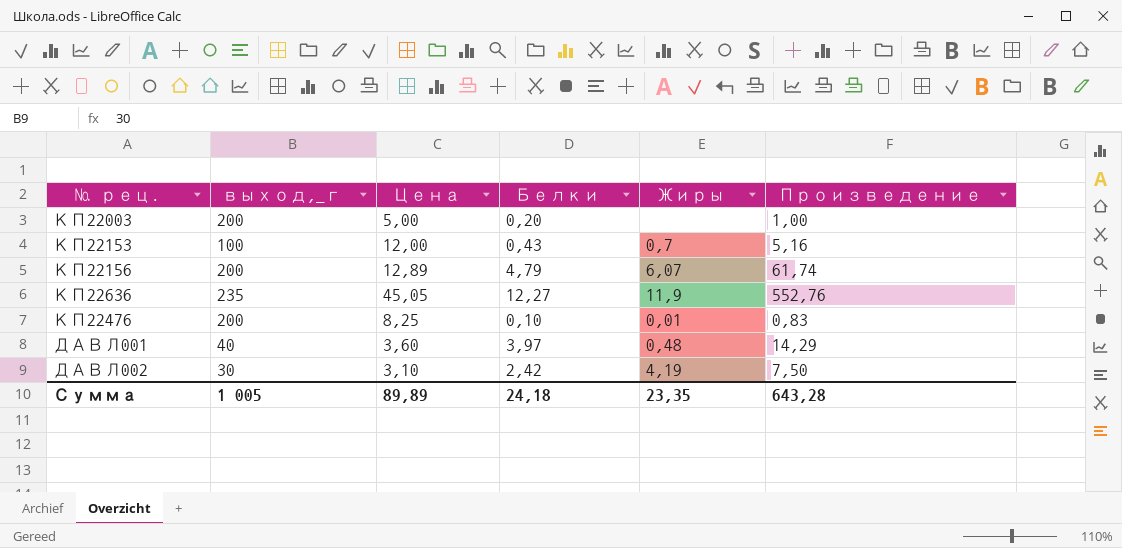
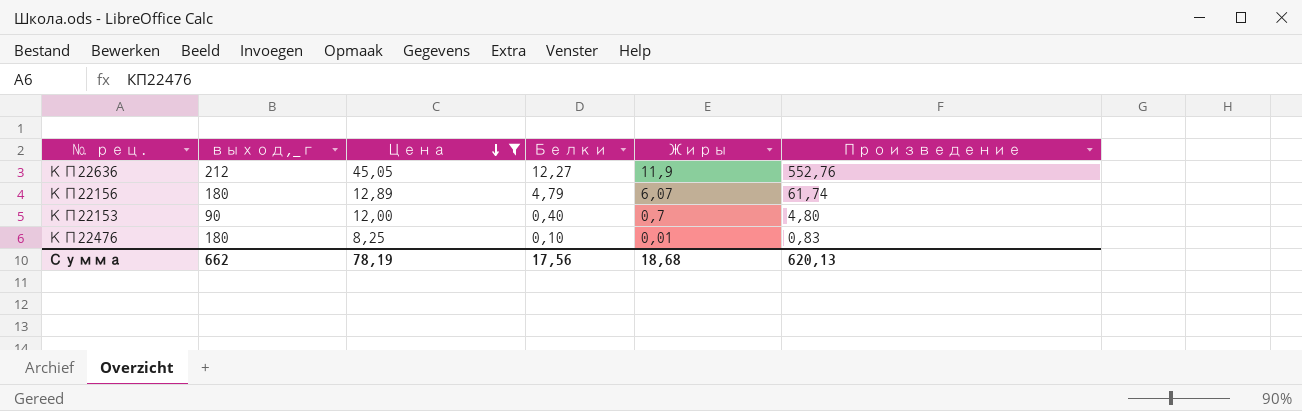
filter: none -> Цена >= 8,25
row order: none -> Цена descending
КП22636 | выход,_г: 235 -> 212
КП22156 | выход,_г: 200 -> 180
КП22153 | выход,_г: 100 -> 90
КП22153 | Белки: 0,43 -> 0,40
КП22153 | Произведение: 5,16 -> 4,80
КП22476 | выход,_г: 200 -> 180
Сумма | выход,_г: 1 005 -> 662
Сумма | Цена: 89,89 -> 78,19
Сумма | Белки: 24,18 -> 17,56
Сумма | Жиры: 23,35 -> 18,68
Сумма | Произведение: 643,28 -> 620,13

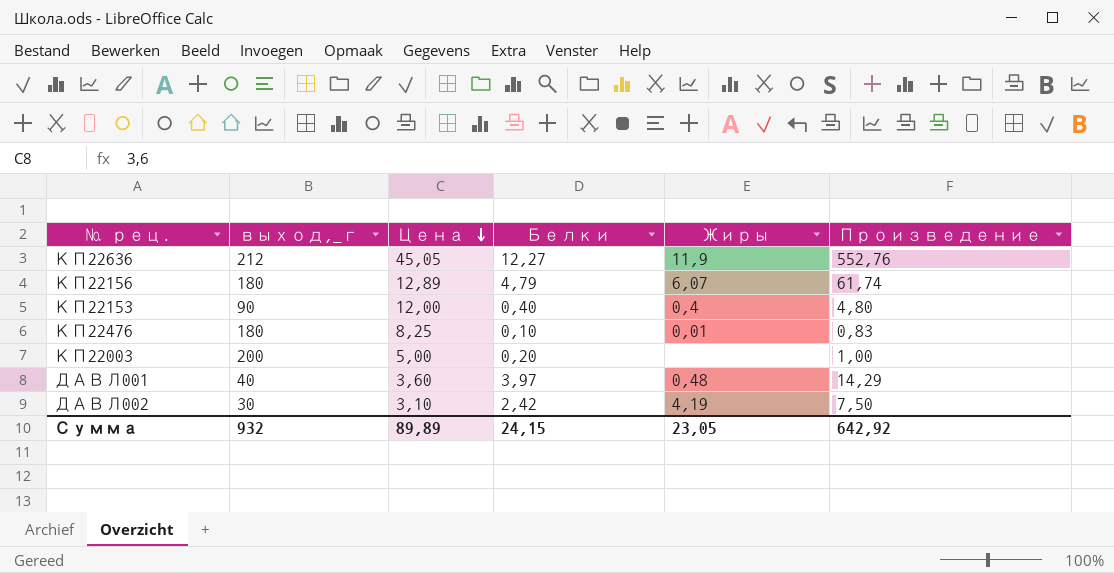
filter: Цена >= 8,25 -> none
КП22153 | Жиры: 0,7 -> 0,4
Сумма | выход,_г: 662 -> 932
Сумма | Цена: 78,19 -> 89,89
Сумма | Белки: 17,56 -> 24,15
Сумма | Жиры: 18,68 -> 23,05
Сумма | Произведение: 620,13 -> 642,92

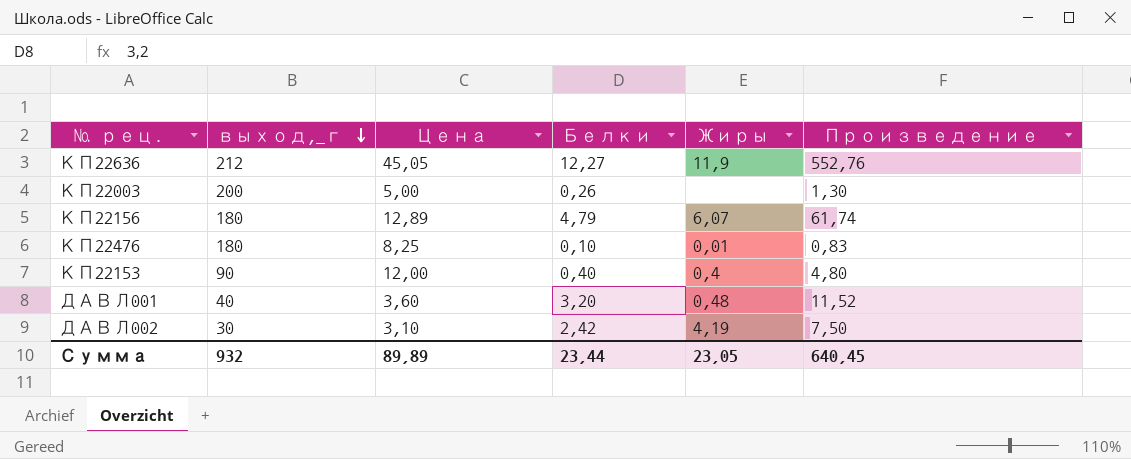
row order: Цена descending -> выход,_г descending
КП22003 | Белки: 0,20 -> 0,26
КП22003 | Произведение: 1,00 -> 1,30
ДАВЛ001 | Белки: 3,97 -> 3,20
ДАВЛ001 | Произведение: 14,29 -> 11,52
Сумма | Белки: 24,15 -> 23,44
Сумма | Произведение: 642,92 -> 640,45

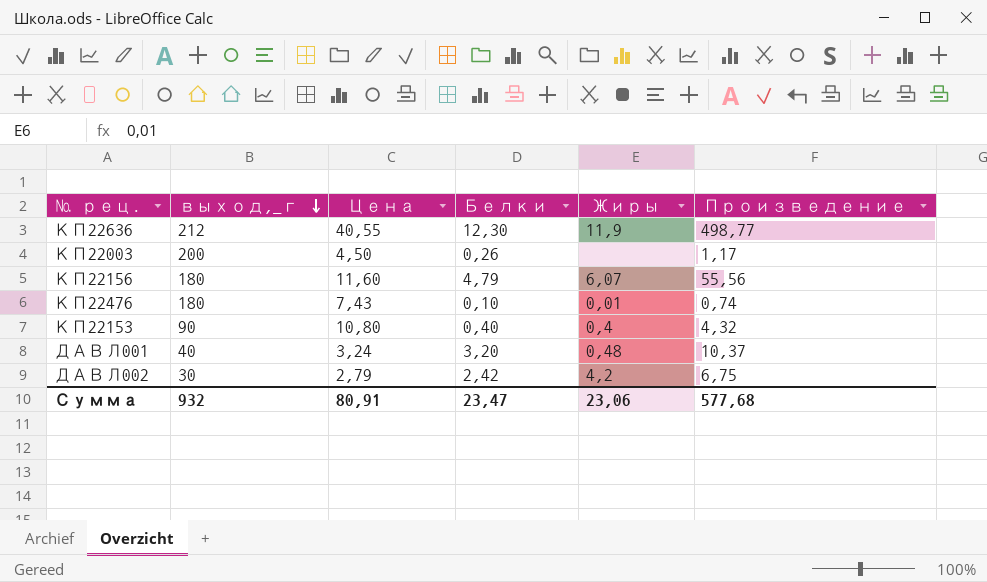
КП22636 | Цена: 45,05 -> 40,55
КП22636 | Белки: 12,27 -> 12,30
КП22636 | Произведение: 552,76 -> 498,77
КП22003 | Цена: 5,00 -> 4,50
КП22003 | Произведение: 1,30 -> 1,17
КП22156 | Цена: 12,89 -> 11,60
КП22156 | Произведение: 61,74 -> 55,56
КП22476 | Цена: 8,25 -> 7,43
КП22476 | Произведение: 0,83 -> 0,74
КП22153 | Цена: 12,00 -> 10,80
КП22153 | Произведение: 4,80 -> 4,32
ДАВЛ001 | Цена: 3,60 -> 3,24
ДАВЛ001 | Произведение: 11,52 -> 10,37
ДАВЛ002 | Цена: 3,10 -> 2,79
ДАВЛ002 | Жиры: 4,19 -> 4,2
ДАВЛ002 | Произведение: 7,50 -> 6,75
Сумма | Цена: 89,89 -> 80,91
Сумма | Белки: 23,44 -> 23,47
Сумма | Жиры: 23,05 -> 23,06
Сумма | Произведение: 640,45 -> 577,68

